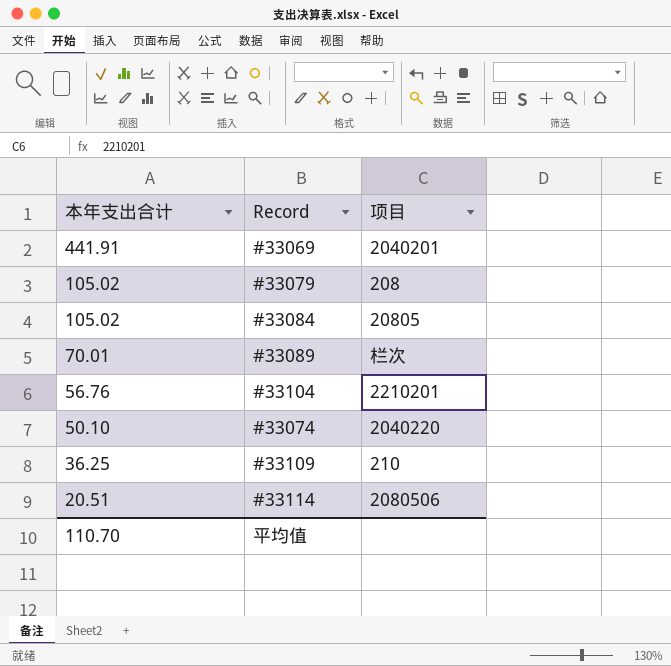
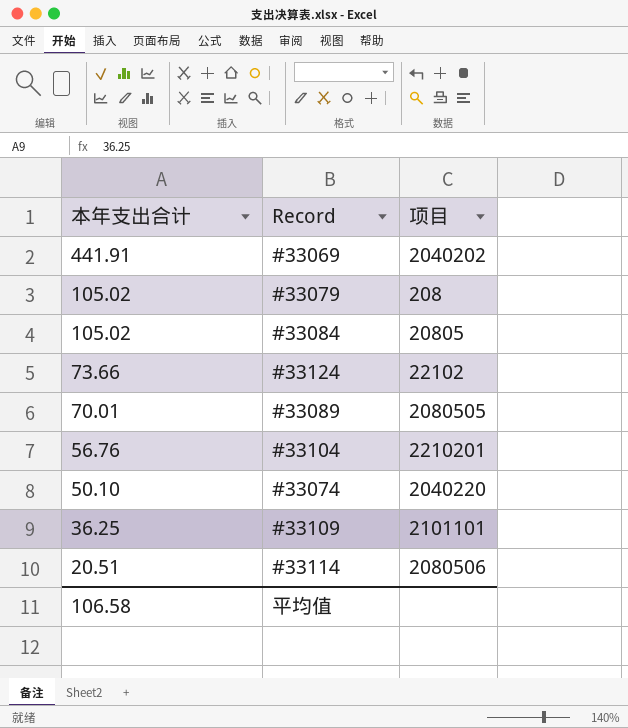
#33069 | 项目: 2040201 -> 2040202
row #33124: none -> 73.66 | 22102
#33089 | 项目: 栏次 -> 2080505
#33109 | 项目: 210 -> 2101101
平均值 | 本年支出合计: 110.70 -> 106.58

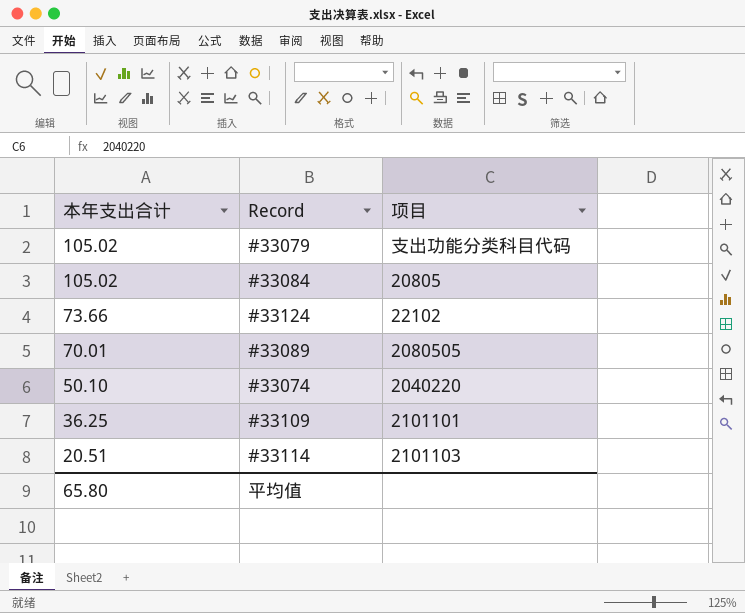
row #33069: 441.91 | 2040202 -> none
row #33104: 56.76 | 2210201 -> none
#33079 | 项目: 208 -> 支出功能分类科目代码
#33114 | 项目: 2080506 -> 2101103
平均值 | 本年支出合计: 106.58 -> 65.80

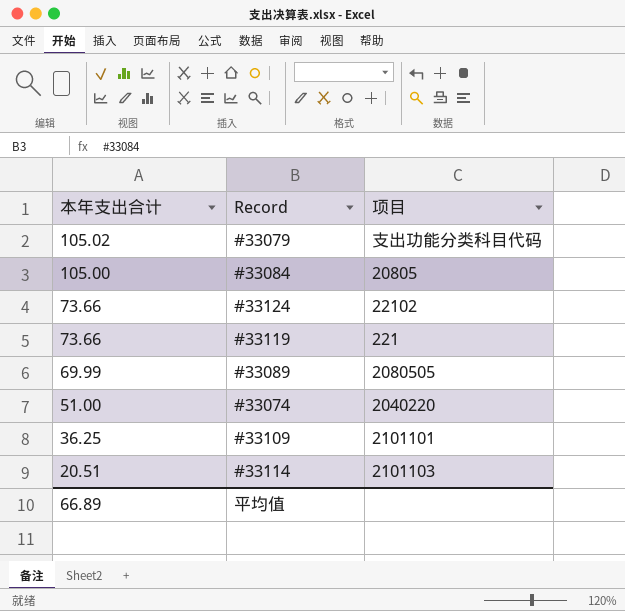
#33084 | 本年支出合计: 105.02 -> 105.00
row #33119: none -> 73.66 | 221
#33089 | 本年支出合计: 70.01 -> 69.99
#33074 | 本年支出合计: 50.10 -> 51.00
平均值 | 本年支出合计: 65.80 -> 66.89

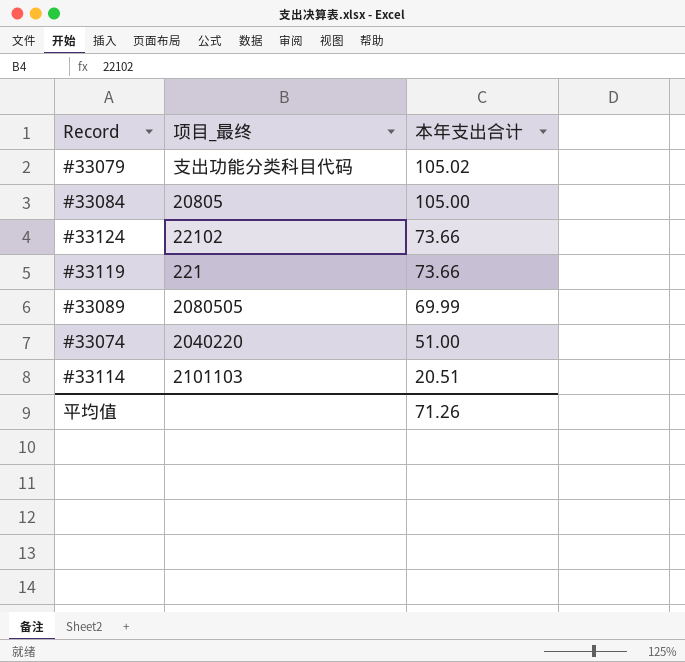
column name: 项目 -> 项目_最终
column 本年支出合计 | position: 1 -> 3
row #33109: 36.25 | 2101101 -> none
平均值 | 本年支出合计: 66.89 -> 71.26

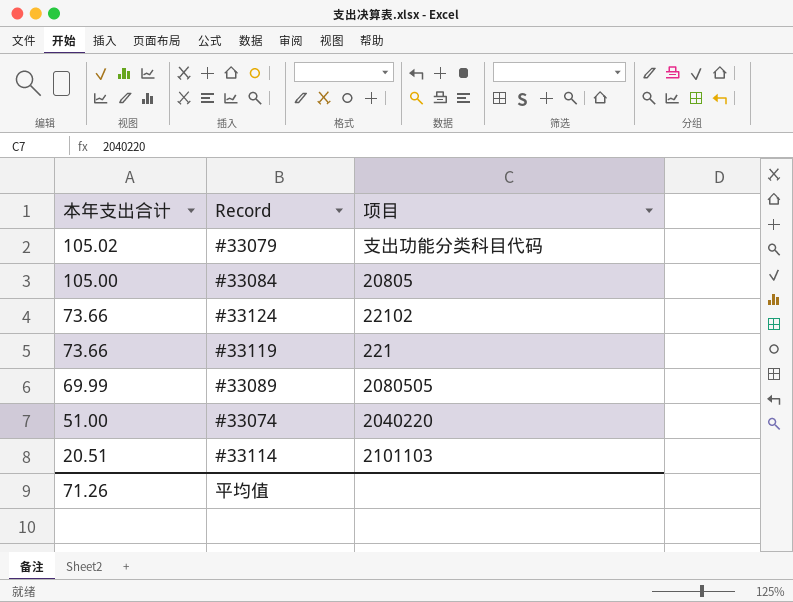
column 本年支出合计 | position: 3 -> 1
column name: 项目_最终 -> 项目

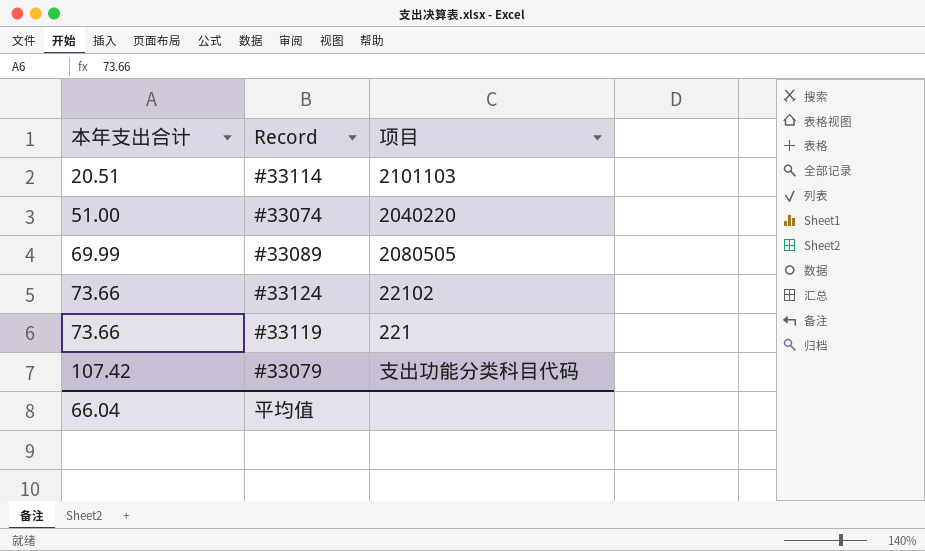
row order: 本年支出合计 descending -> 本年支出合计 ascending
row #33084: 105.00 | 20805 -> none
#33079 | 本年支出合计: 105.02 -> 107.42
平均值 | 本年支出合计: 71.26 -> 66.04

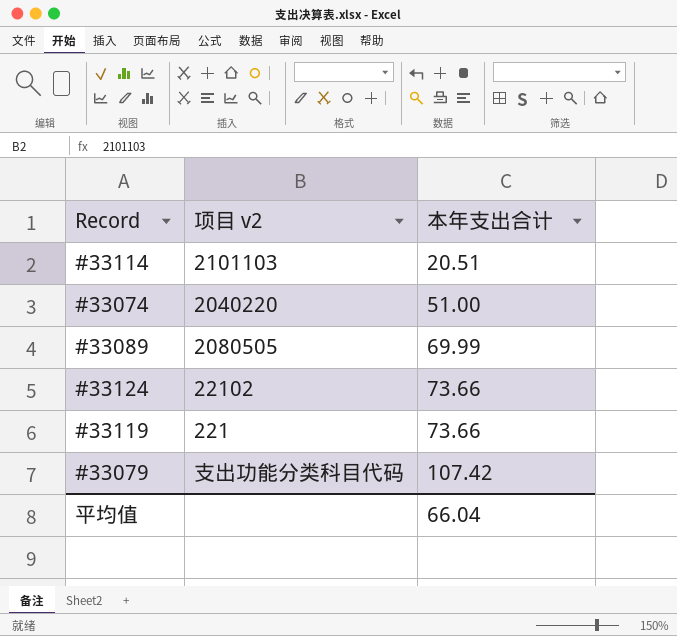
column name: 项目 -> 项目 v2
column 本年支出合计 | position: 1 -> 3

